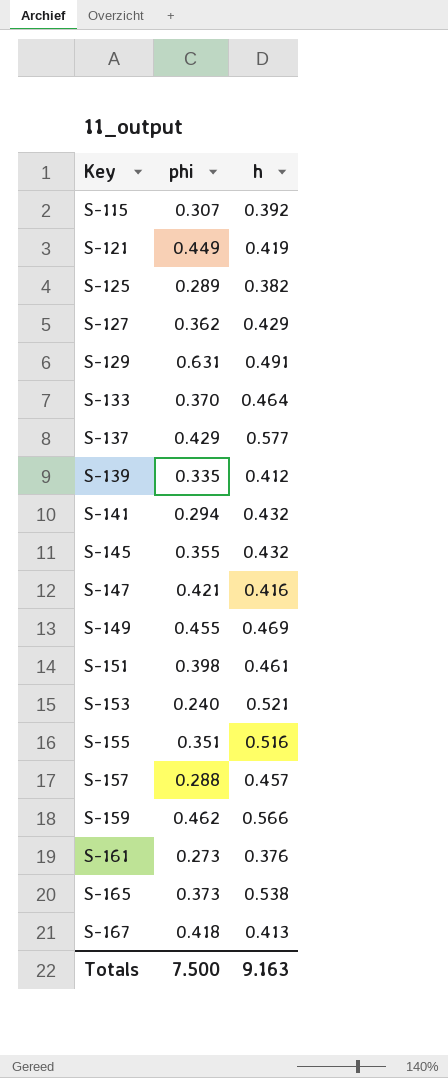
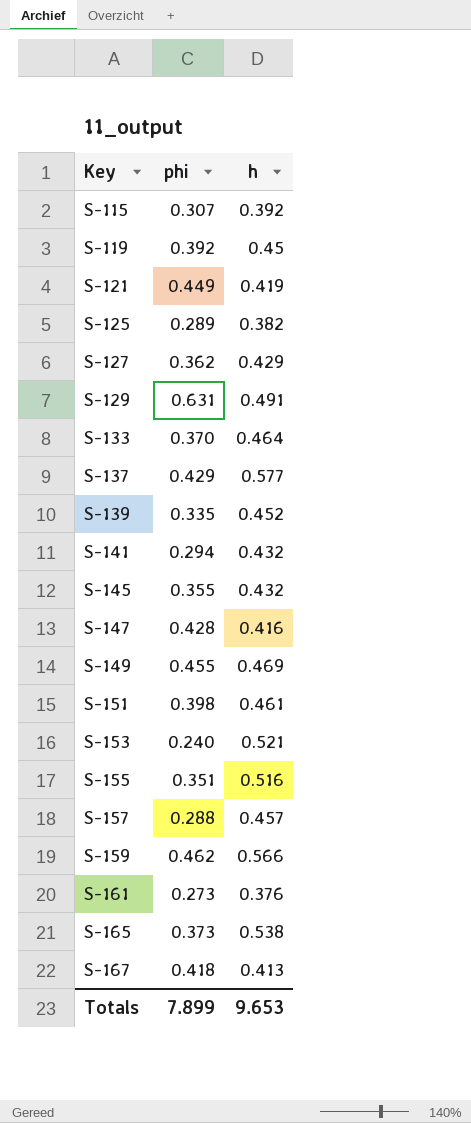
row S-119: none -> 0.392 | 0.45
S-139 | h: 0.412 -> 0.452
S-147 | phi: 0.421 -> 0.428
Totals | phi: 7.500 -> 7.899
Totals | h: 9.163 -> 9.653

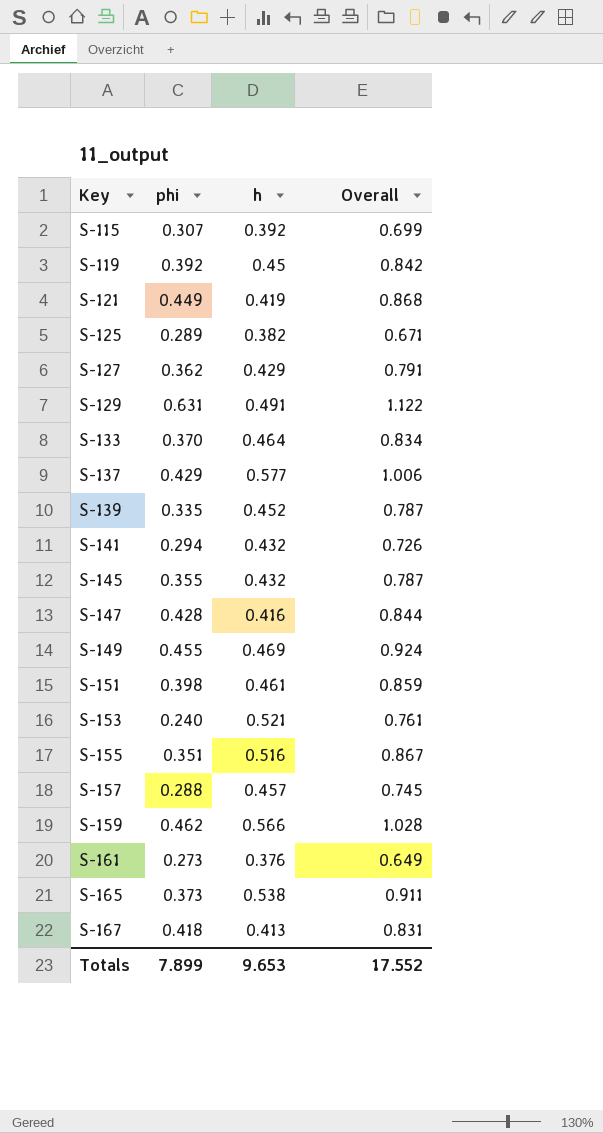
column Overall | formula: none -> [phi] + [h]

